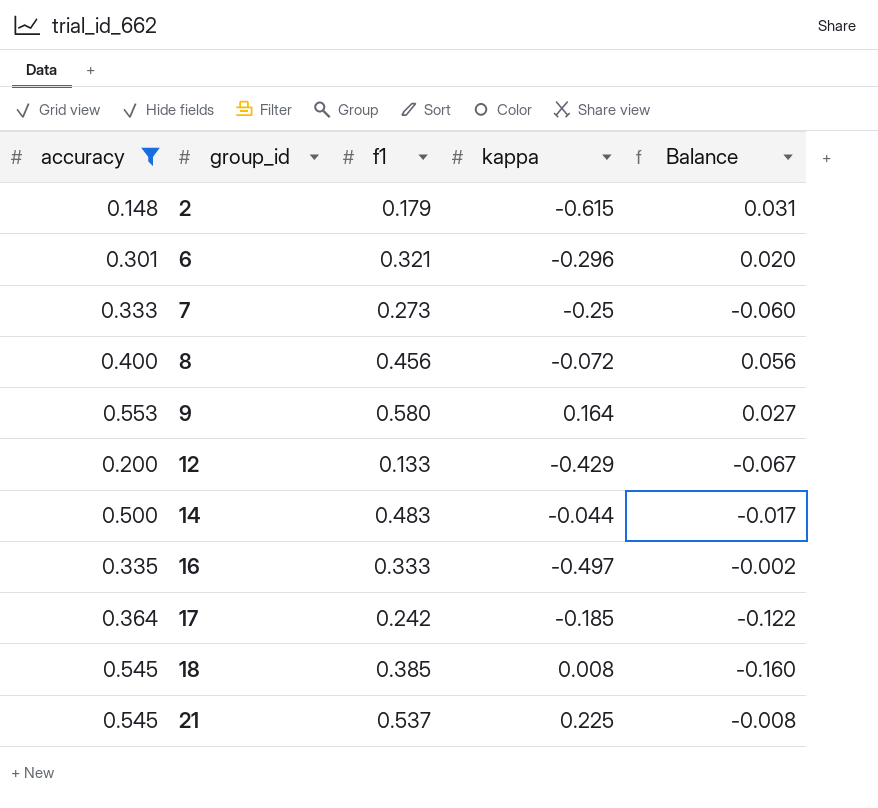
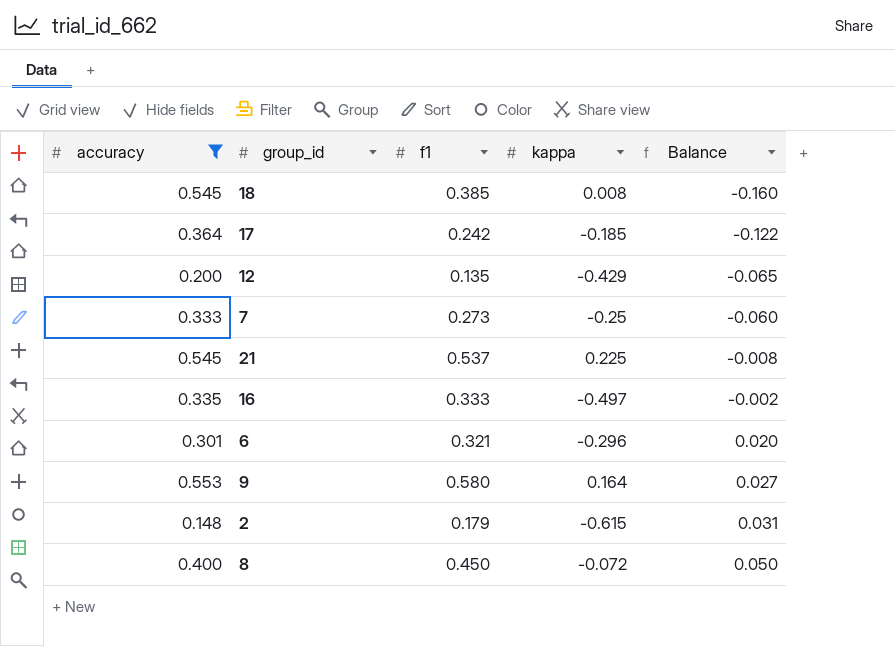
row order: group_id ascending -> Balance ascending
row 14: 0.500 | 0.483 | -0.044 | -0.017 -> none
12 | f1: 0.133 -> 0.135
12 | Balance: -0.067 -> -0.065
8 | f1: 0.456 -> 0.450
8 | Balance: 0.056 -> 0.050

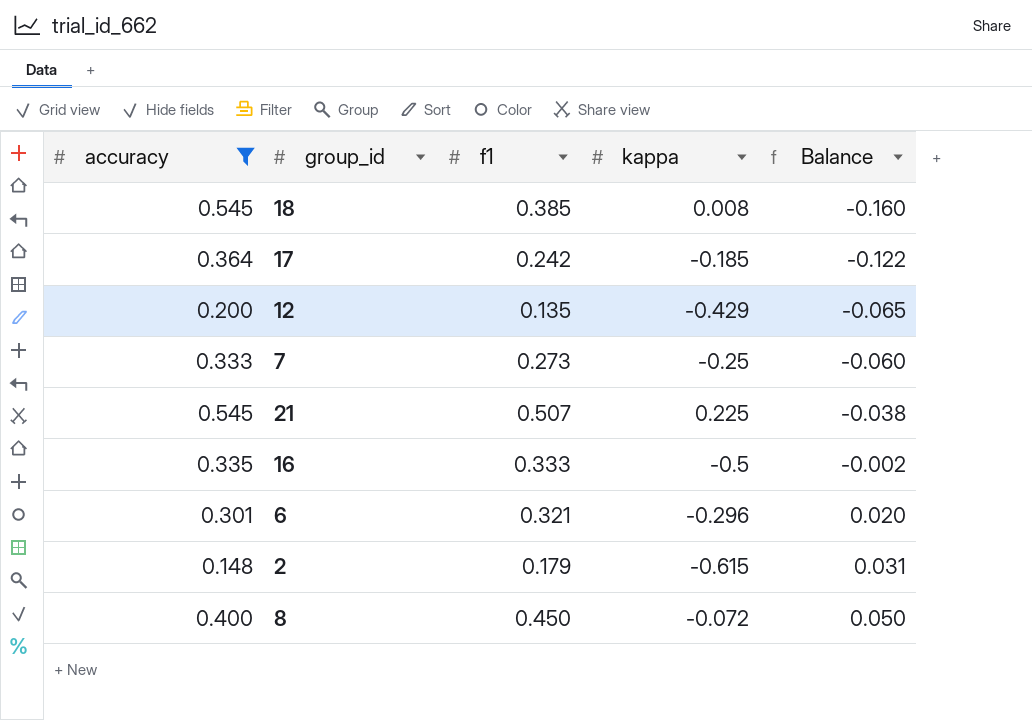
row 9: 0.553 | 0.580 | 0.164 | 0.027 -> none
21 | f1: 0.537 -> 0.507
21 | Balance: -0.008 -> -0.038
16 | kappa: -0.497 -> -0.5

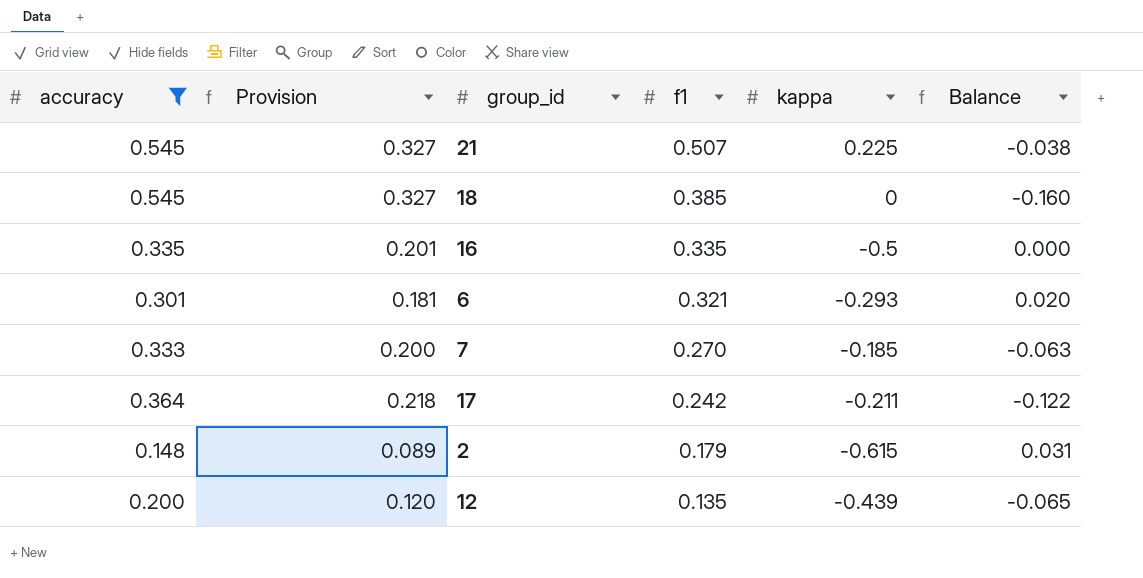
row order: Balance ascending -> f1 descending
column Provision | formula: none -> [accuracy] * 0.6
row 8: 0.400 | 0.450 | -0.072 | 0.050 -> none
18 | kappa: 0.008 -> 0
16 | f1: 0.333 -> 0.335
16 | Balance: -0.002 -> 0.000
6 | kappa: -0.296 -> -0.293
7 | f1: 0.273 -> 0.270
7 | kappa: -0.25 -> -0.185
7 | Balance: -0.060 -> -0.063
17 | kappa: -0.185 -> -0.211
12 | kappa: -0.429 -> -0.439

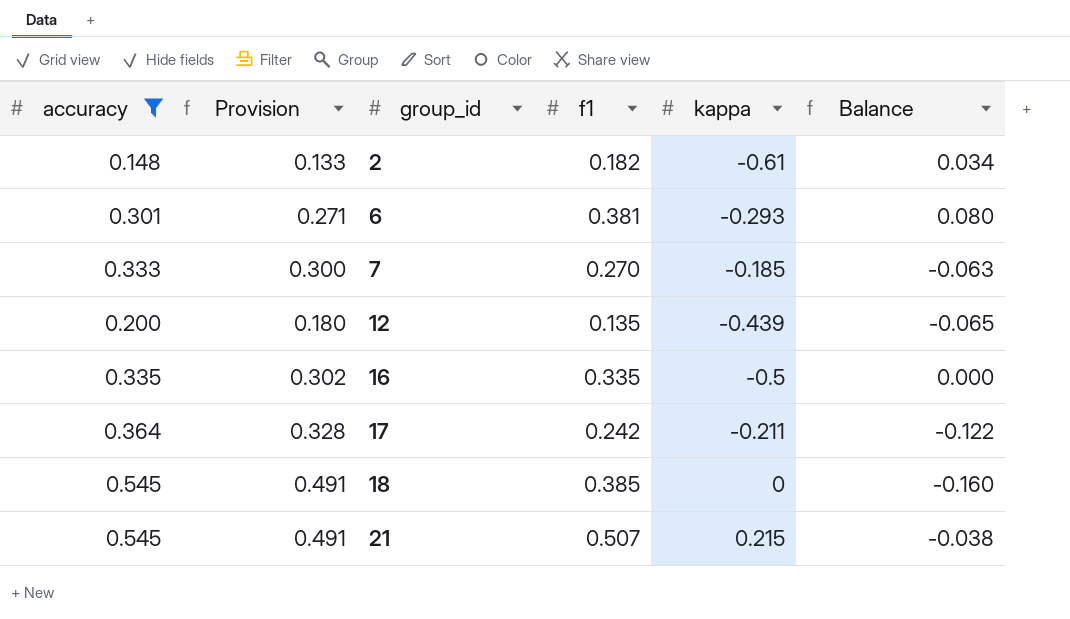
row order: f1 descending -> group_id ascending
column Provision | formula: [accuracy] * 0.6 -> [accuracy] * 0.9
2 | f1: 0.179 -> 0.182
2 | kappa: -0.615 -> -0.61
2 | Balance: 0.031 -> 0.034
6 | f1: 0.321 -> 0.381
6 | Balance: 0.020 -> 0.080
21 | kappa: 0.225 -> 0.215

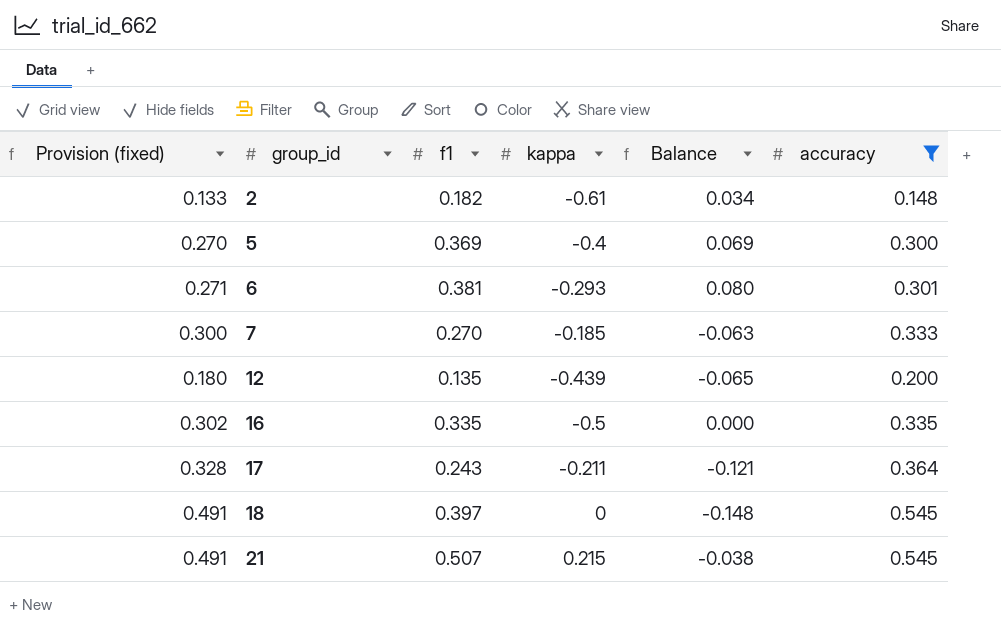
column name: Provision -> Provision (fixed)
column accuracy | position: 1 -> 6
row 5: none -> 0.270 | 0.369 | -0.4 | 0.069 | 0.300
17 | f1: 0.242 -> 0.243
17 | Balance: -0.122 -> -0.121
18 | f1: 0.385 -> 0.397
18 | Balance: -0.160 -> -0.148

